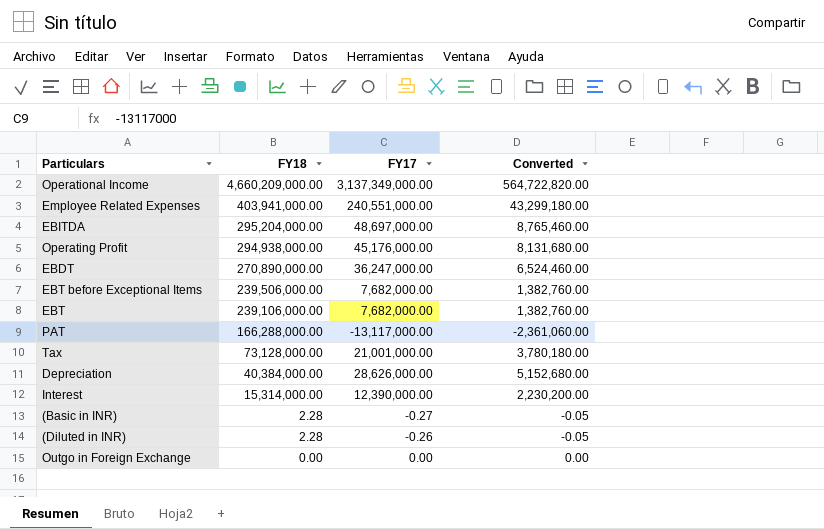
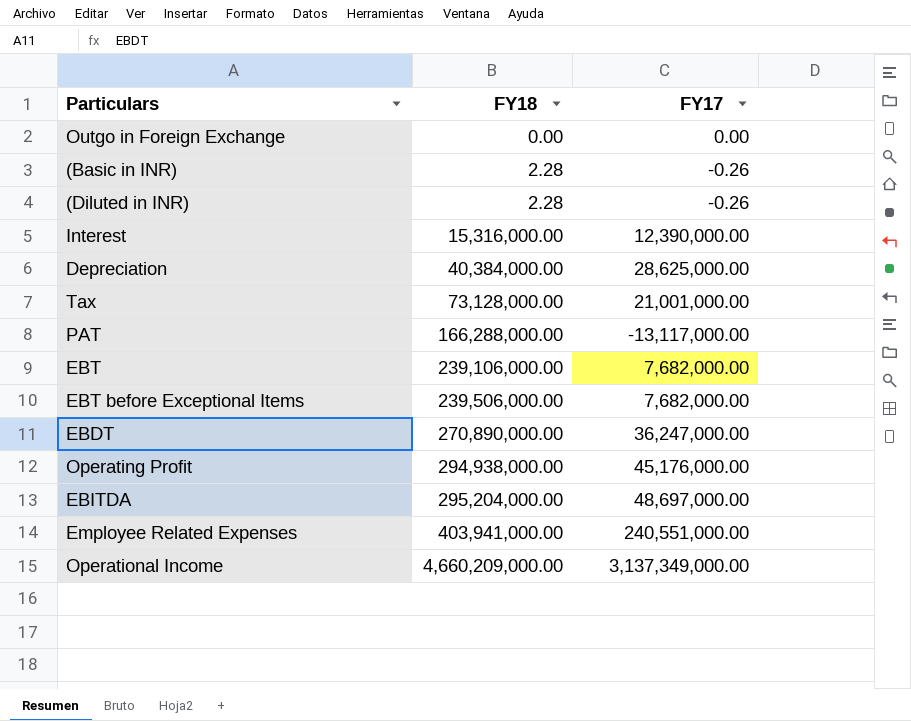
row order: FY18 descending -> FY18 ascending
column Converted | formula: [FY17] * 0.18 -> none
(Basic in INR) | FY17: -0.27 -> -0.26
Interest | FY18: 15,314,000.00 -> 15,316,000.00
Depreciation | FY17: 28,626,000.00 -> 28,625,000.00

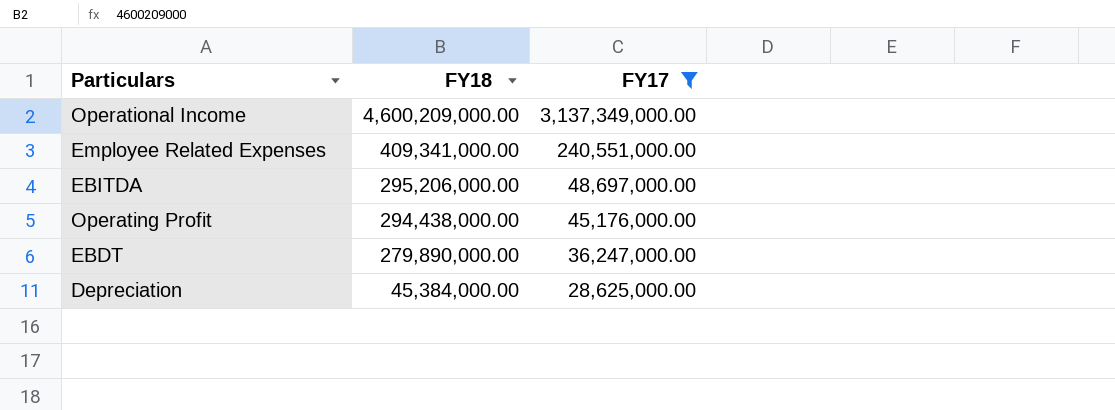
filter: none -> FY17 >= 28,625,000.00
row order: FY18 ascending -> FY18 descending
Operational Income | FY18: 4,660,209,000.00 -> 4,600,209,000.00
Employee Related Expenses | FY18: 403,941,000.00 -> 409,341,000.00
EBITDA | FY18: 295,204,000.00 -> 295,206,000.00
Operating Profit | FY18: 294,938,000.00 -> 294,438,000.00
EBDT | FY18: 270,890,000.00 -> 279,890,000.00
Depreciation | FY18: 40,384,000.00 -> 45,384,000.00

